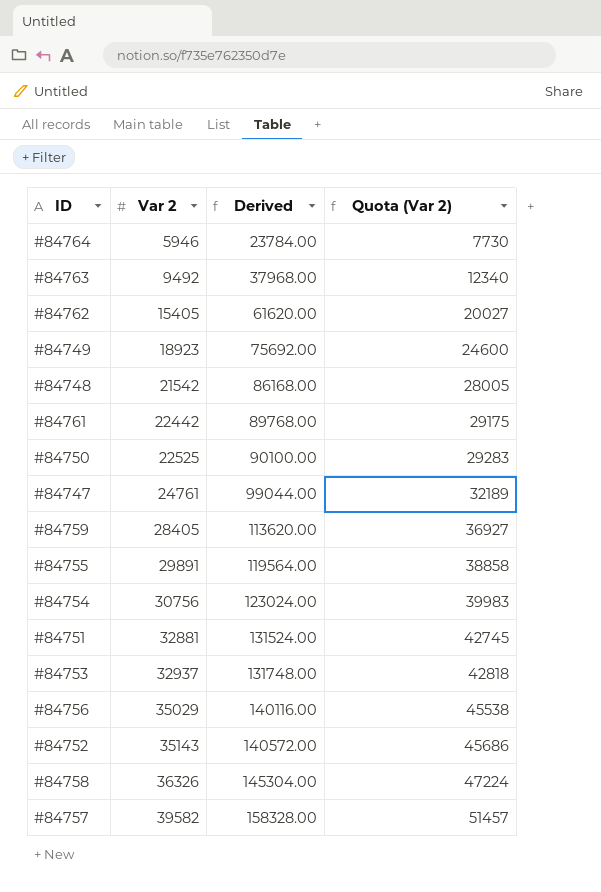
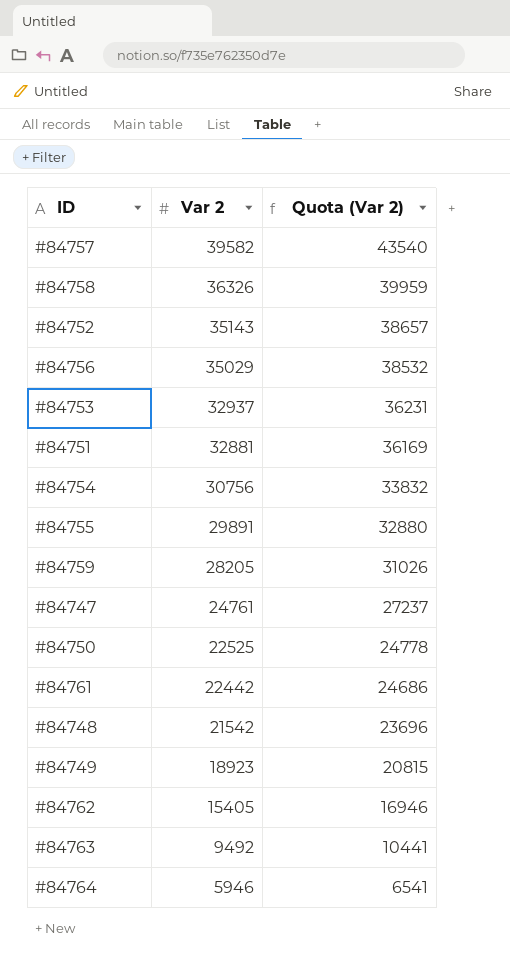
row order: Var 2 ascending -> Var 2 descending
column Derived | formula: [Var 2] * 4 -> none
column Quota (Var 2) | formula: [Var 2] * 1.3 -> [Var 2] * 1.1
#84759 | Var 2: 28405 -> 28205

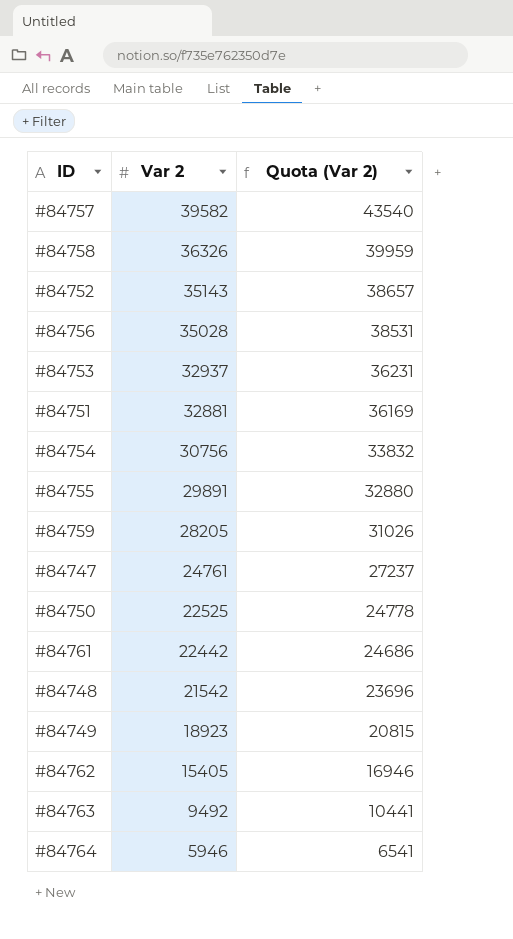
#84756 | Var 2: 35029 -> 35028
#84756 | Quota (Var 2): 38532 -> 38531

